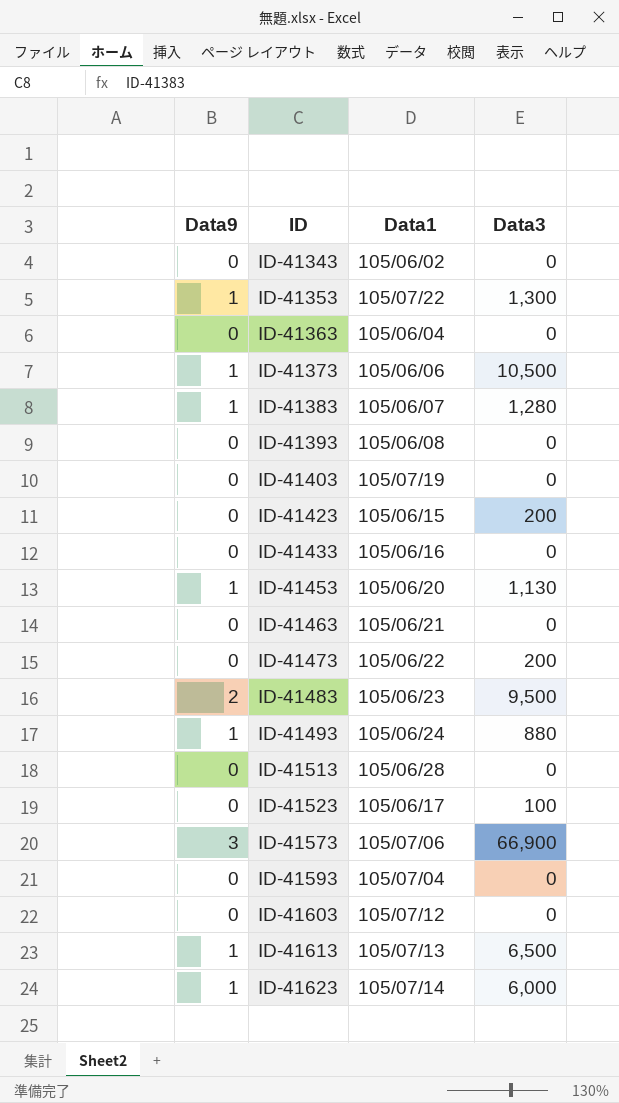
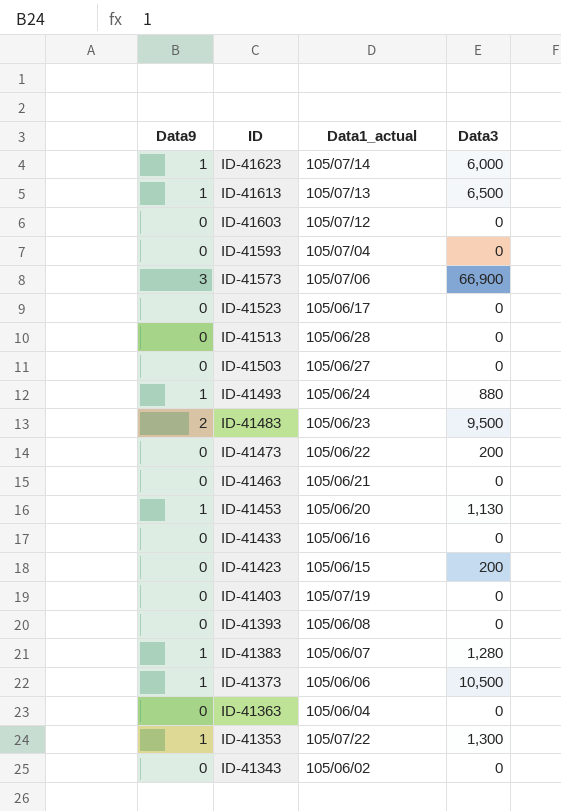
row order: ID ascending -> ID descending
column name: Data1 -> Data1_actual
ID-41523 | Data3: 100 -> 0
row ID-41503: none -> 0 | 105/06/27 | 0

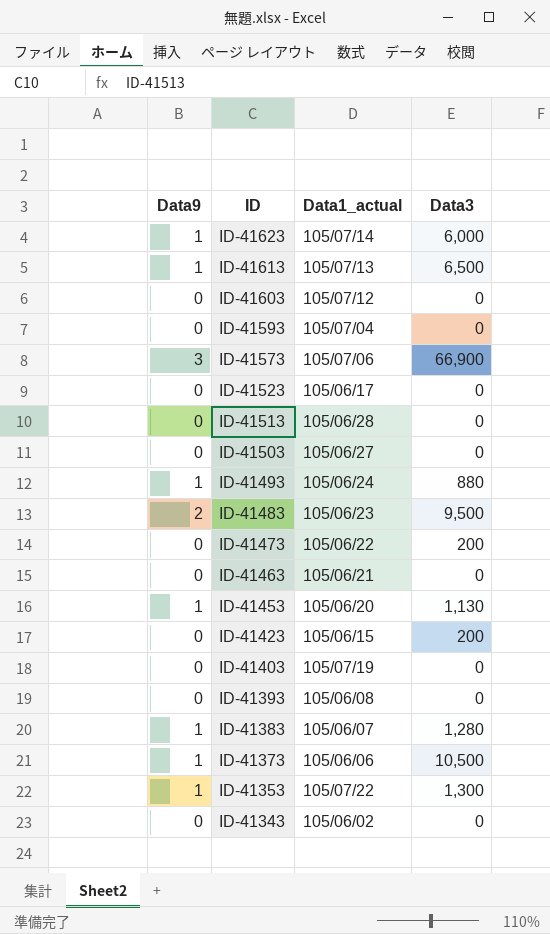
row ID-41433: 0 | 105/06/16 | 0 -> none
row ID-41363: 0 | 105/06/04 | 0 -> none

